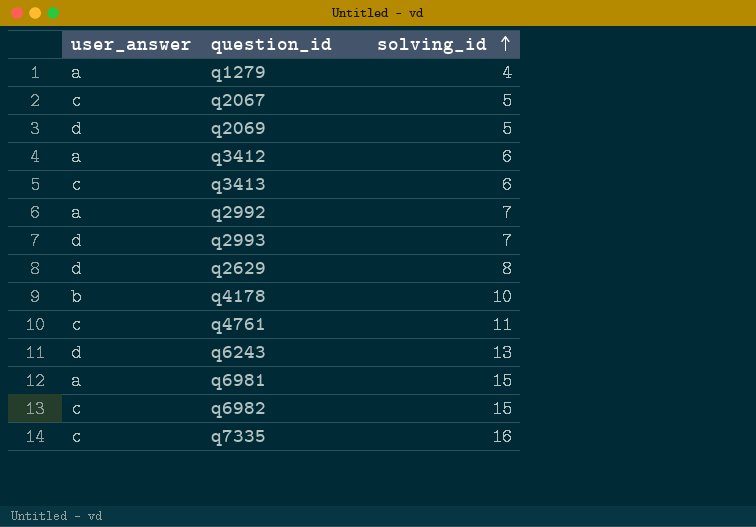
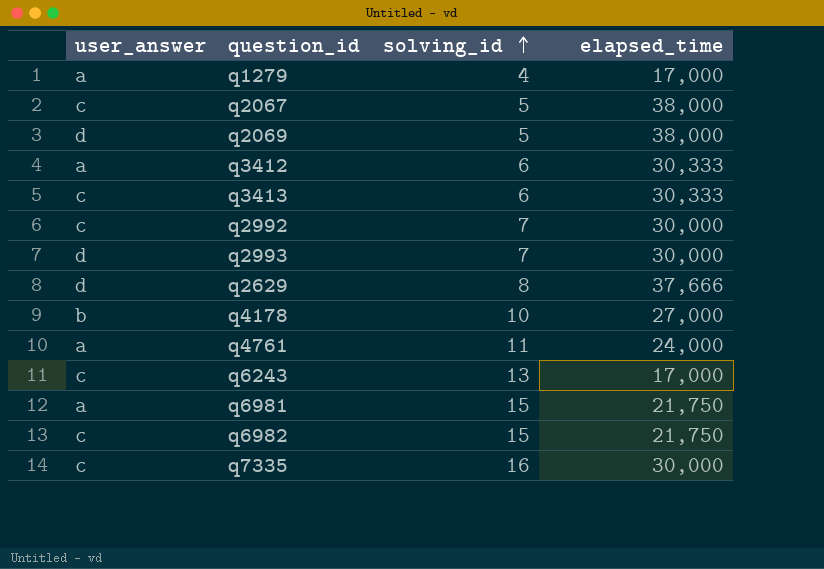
column elapsed_time | position: none -> 4
q2992 | user_answer: a -> c
q4761 | user_answer: c -> a
q6243 | user_answer: d -> c

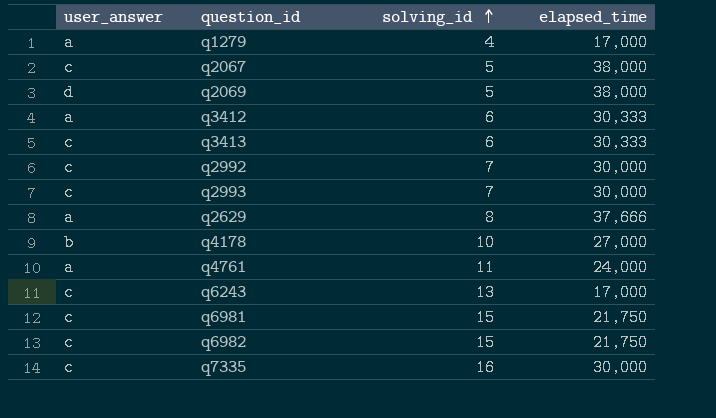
q2993 | user_answer: d -> c
q2629 | user_answer: d -> a
q6981 | user_answer: a -> c

